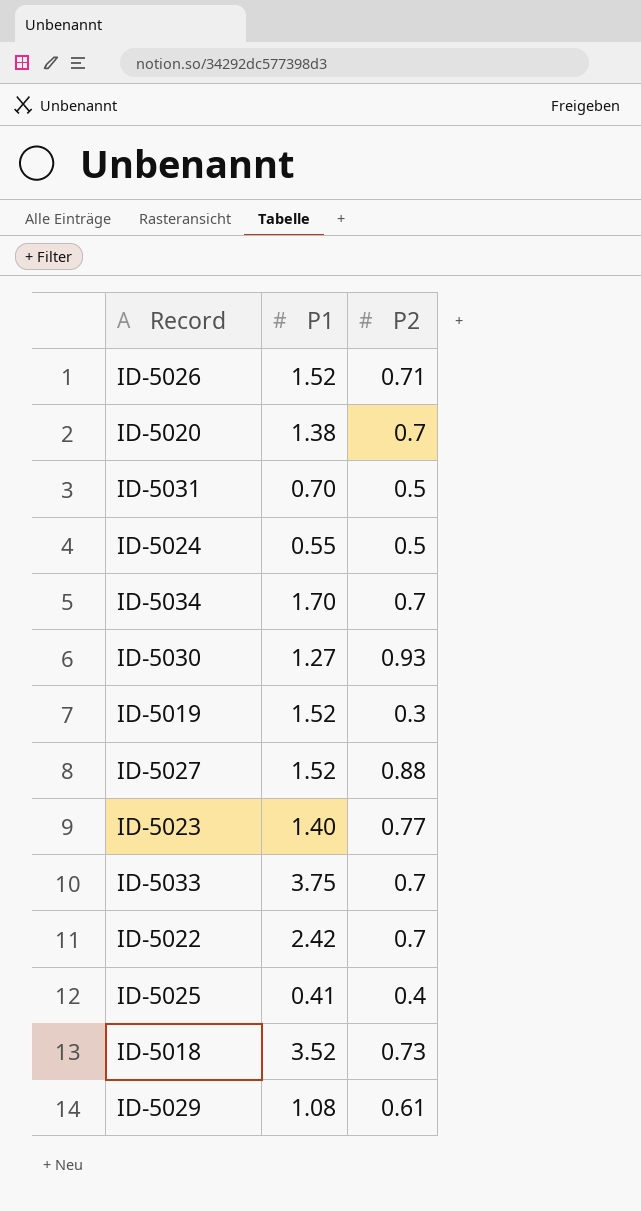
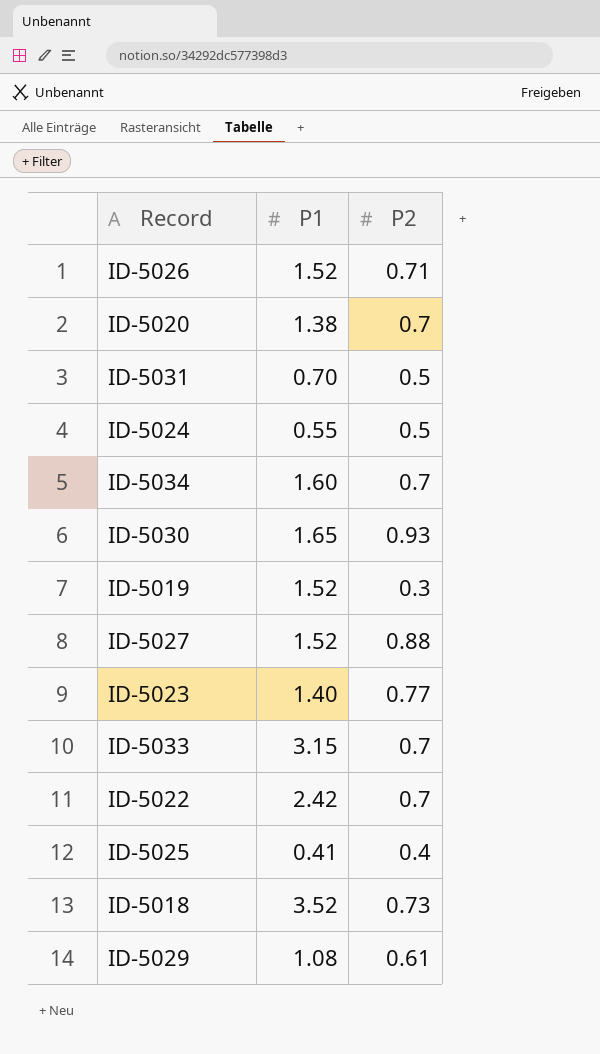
ID-5034 | P1: 1.70 -> 1.60
ID-5030 | P1: 1.27 -> 1.65
ID-5033 | P1: 3.75 -> 3.15

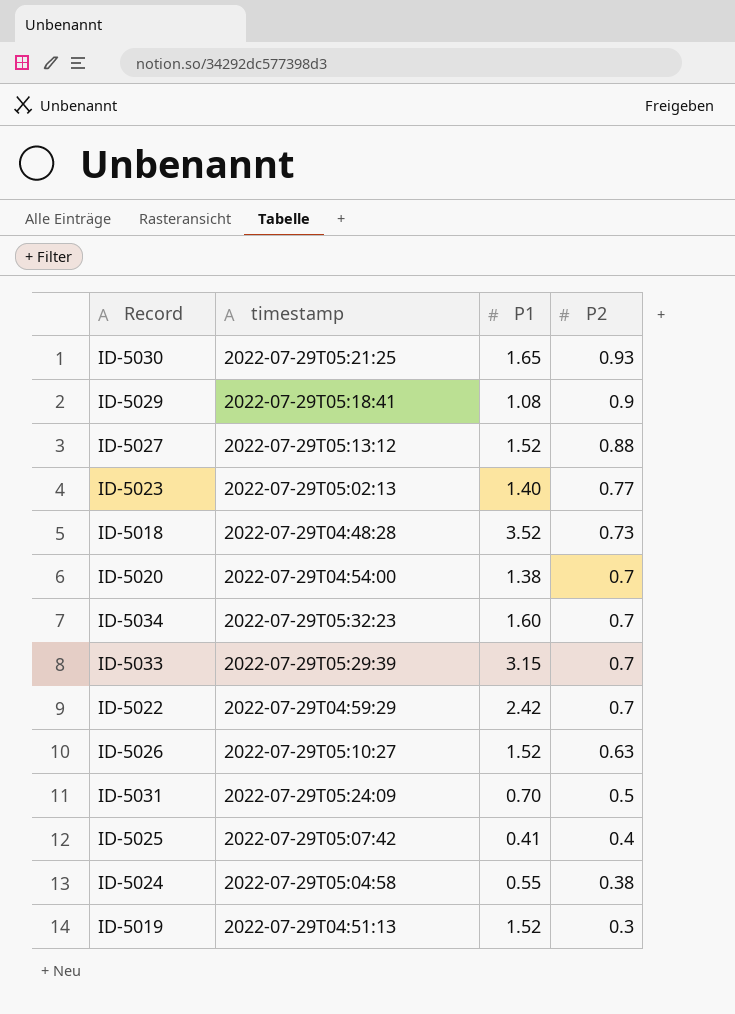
row order: none -> P2 descending
column timestamp | position: none -> 2
ID-5029 | P2: 0.61 -> 0.9
ID-5026 | P2: 0.71 -> 0.63
ID-5024 | P2: 0.5 -> 0.38

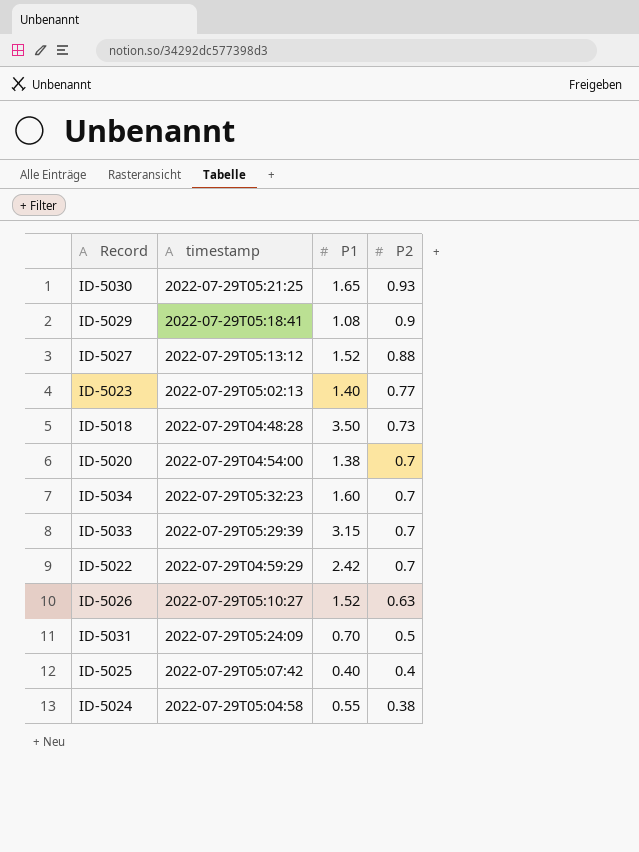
row ID-5019: 2022-07-29T04:51:13 | 1.52 | 0.3 -> none
ID-5018 | P1: 3.52 -> 3.50
ID-5025 | P1: 0.41 -> 0.40

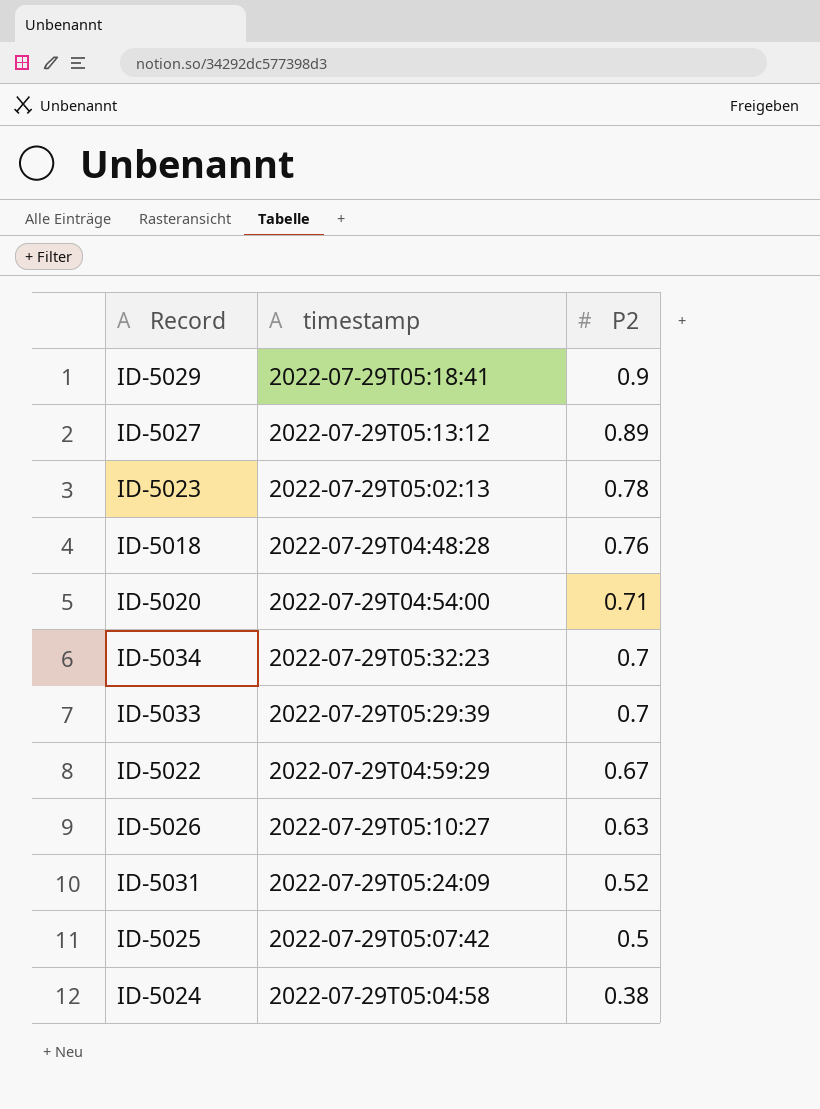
column P1 | position: 3 -> none
row ID-5030: 2022-07-29T05:21:25 | 1.65 | 0.93 -> none
ID-5027 | P2: 0.88 -> 0.89
ID-5023 | P2: 0.77 -> 0.78
ID-5018 | P2: 0.73 -> 0.76
ID-5020 | P2: 0.7 -> 0.71
ID-5022 | P2: 0.7 -> 0.67
ID-5031 | P2: 0.5 -> 0.52
ID-5025 | P2: 0.4 -> 0.5

